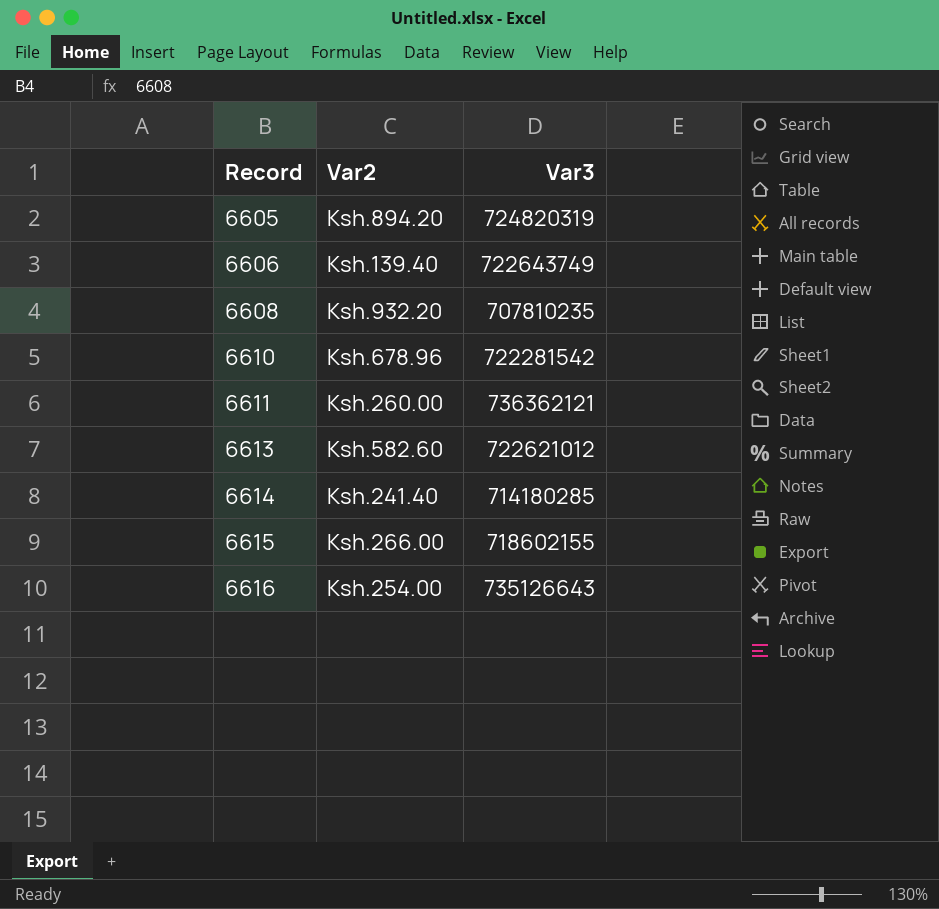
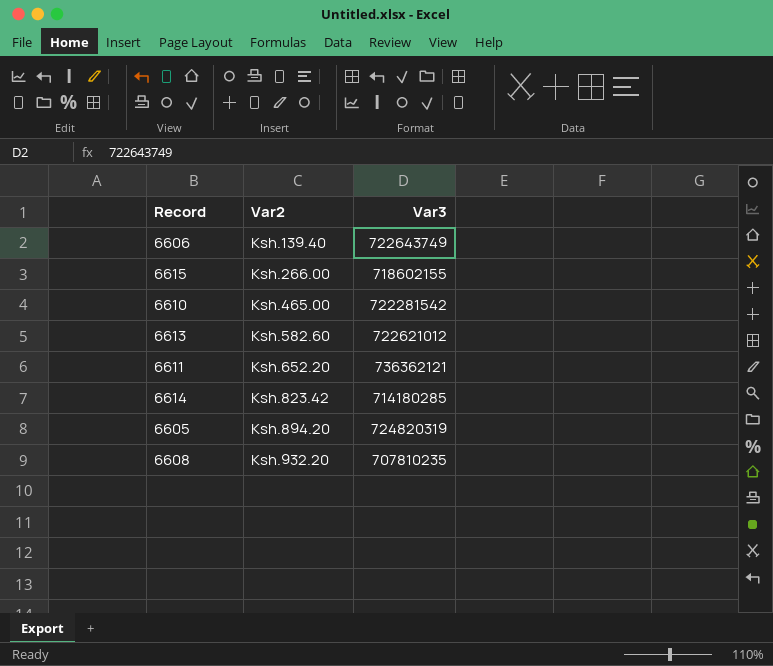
row order: Record ascending -> Var2 ascending
row 6616: Ksh.254.00 | 735126643 -> none
6610 | Var2: Ksh.678.96 -> Ksh.465.00
6611 | Var2: Ksh.260.00 -> Ksh.652.20
6614 | Var2: Ksh.241.40 -> Ksh.823.42

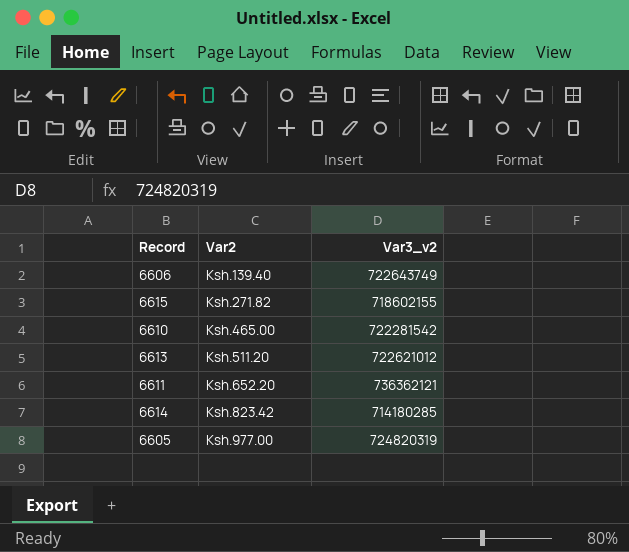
column name: Var3 -> Var3_v2
row 6608: Ksh.932.20 | 707810235 -> none
6615 | Var2: Ksh.266.00 -> Ksh.271.82
6613 | Var2: Ksh.582.60 -> Ksh.511.20
6605 | Var2: Ksh.894.20 -> Ksh.977.00

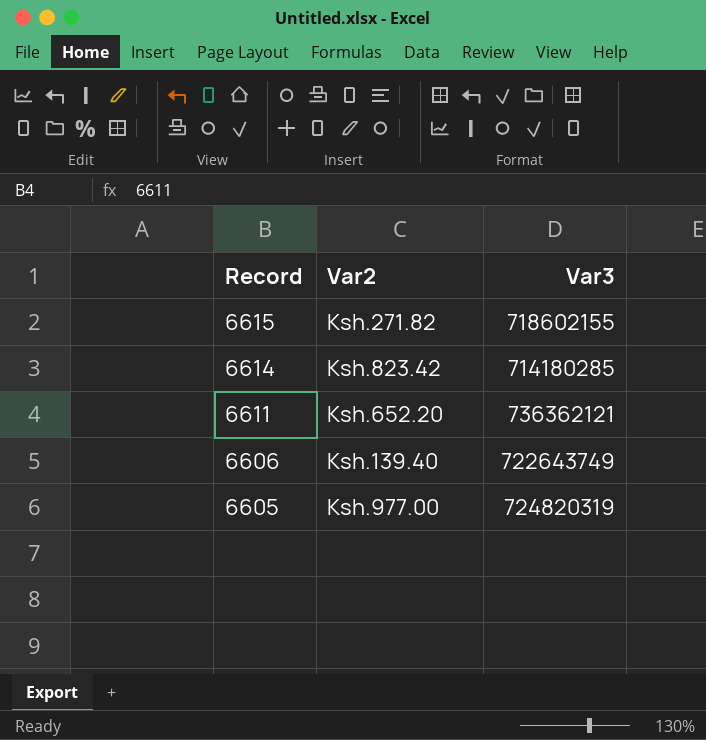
row order: Var2 ascending -> Record descending
column name: Var3_v2 -> Var3
row 6610: Ksh.465.00 | 722281542 -> none
row 6613: Ksh.511.20 | 722621012 -> none

